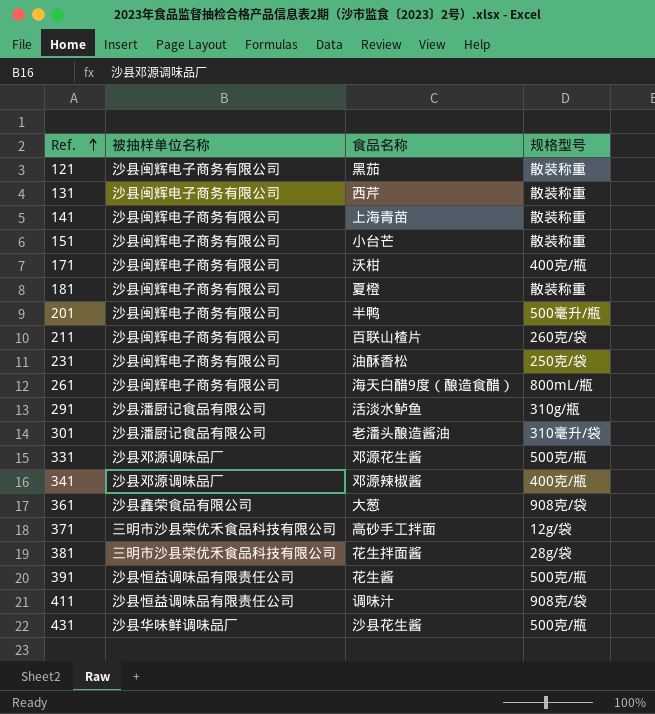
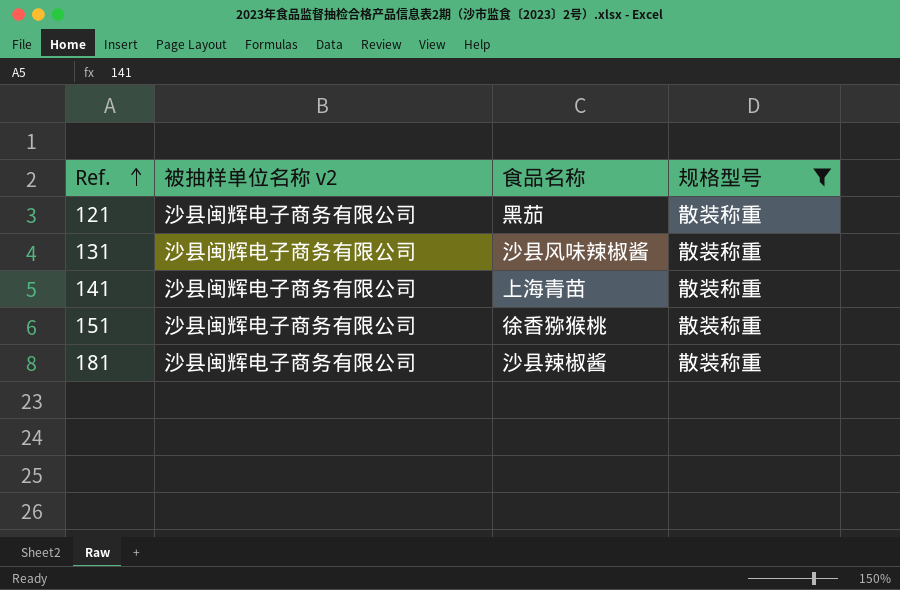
filter: none -> 规格型号 = 散装称重
column name: 被抽样单位名称 -> 被抽样单位名称 v2
131 | 食品名称: 西芹 -> 沙县风味辣椒酱
151 | 食品名称: 小台芒 -> 徐香猕猴桃
181 | 食品名称: 夏橙 -> 沙县辣椒酱

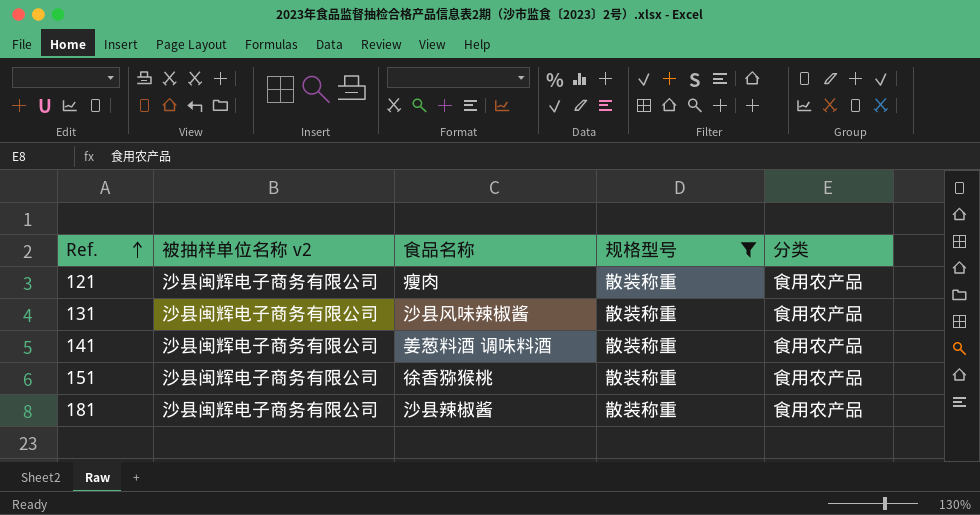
column 分类 | position: none -> 5
121 | 食品名称: 黑茄 -> 瘦肉
141 | 食品名称: 上海青苗 -> 姜葱料酒 调味料酒

